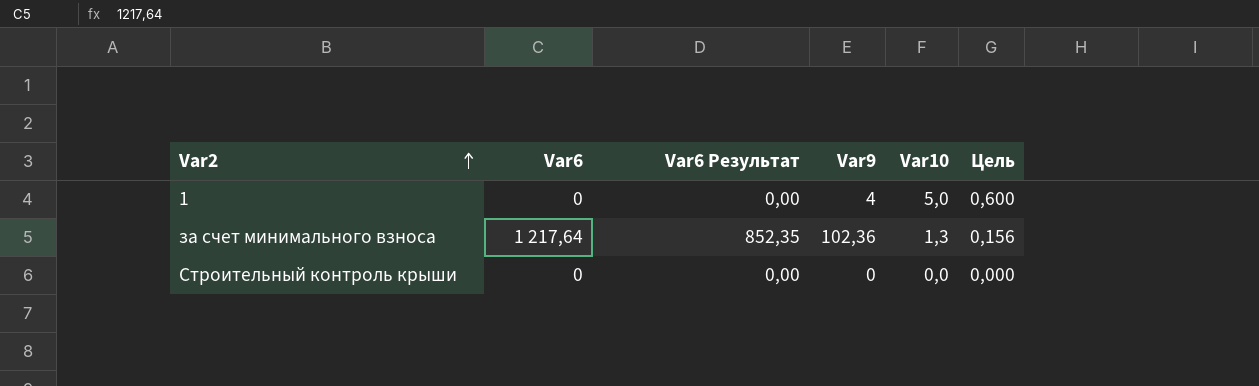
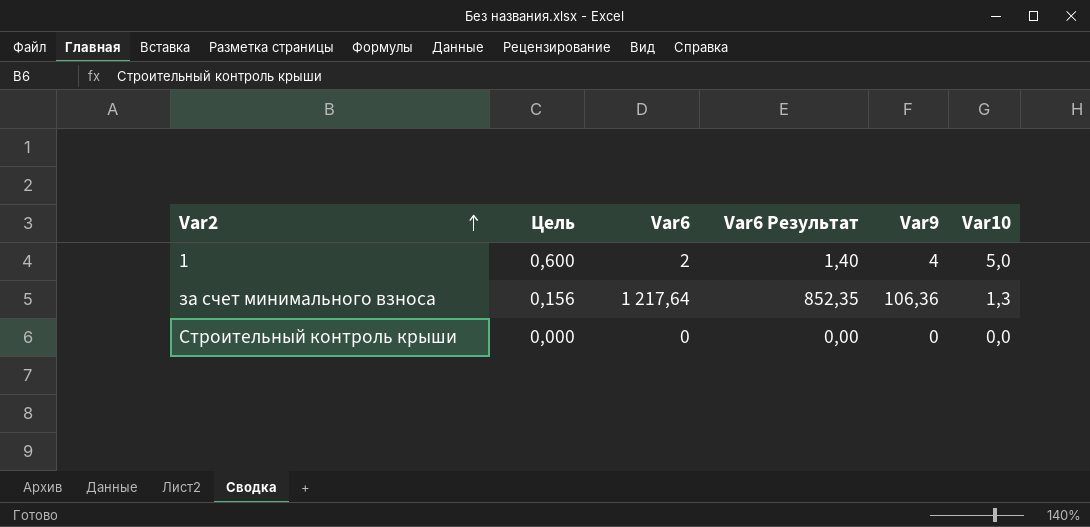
column Цель | position: 6 -> 2
1 | Var6: 0 -> 2
1 | Var6 Результат: 0,00 -> 1,40
за счет минимального взноса | Var9: 102,36 -> 106,36

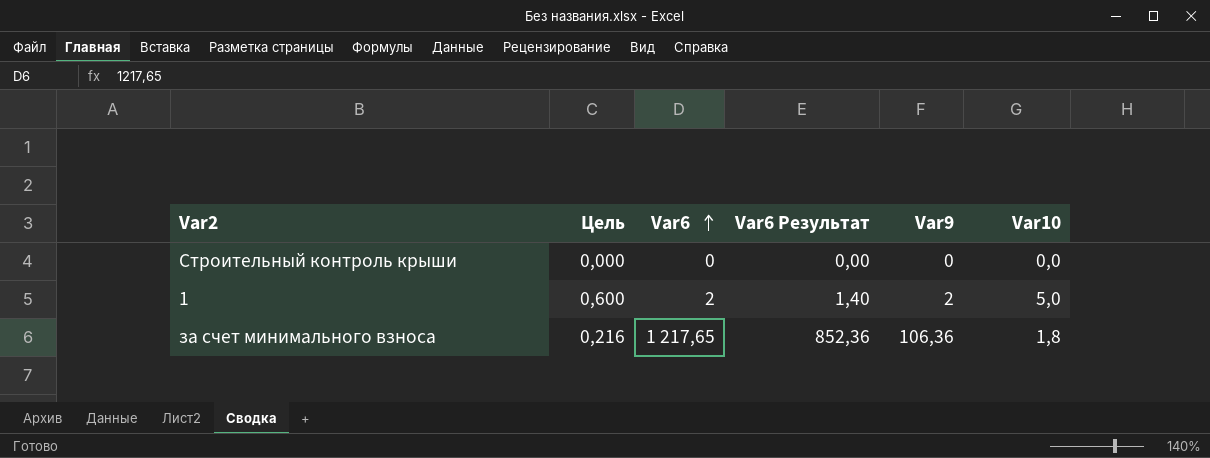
row order: Var2 ascending -> Var6 ascending
1 | Var9: 4 -> 2
за счет минимального взноса | Цель: 0,156 -> 0,216
за счет минимального взноса | Var6: 1 217,64 -> 1 217,65
за счет минимального взноса | Var6 Результат: 852,35 -> 852,36
за счет минимального взноса | Var10: 1,3 -> 1,8

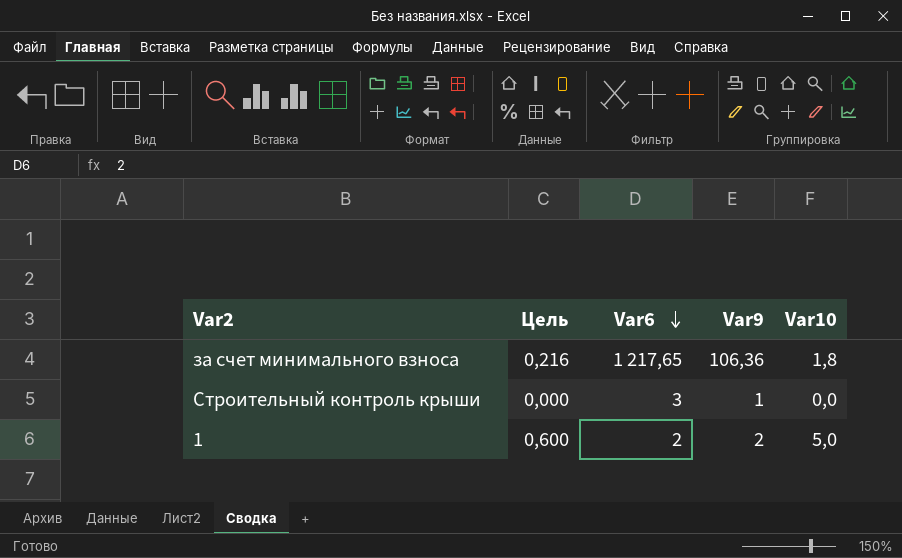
row order: Var6 ascending -> Var6 descending
column Var6 Результат | formula: [Var6] * 0,7 -> none
Строительный контроль крыши | Var6: 0 -> 3
Строительный контроль крыши | Var9: 0 -> 1

